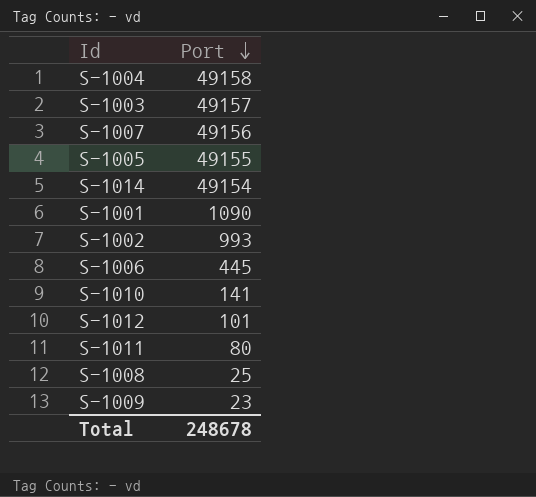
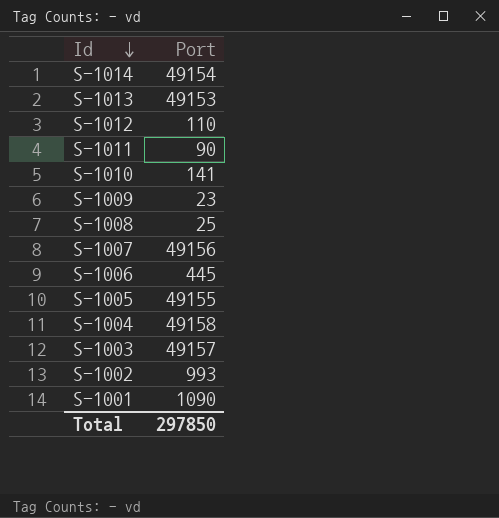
row order: Port descending -> Id descending
row S-1013: none -> 49153
S-1012 | Port: 101 -> 110
S-1011 | Port: 80 -> 90
Total | Port: 248678 -> 297850

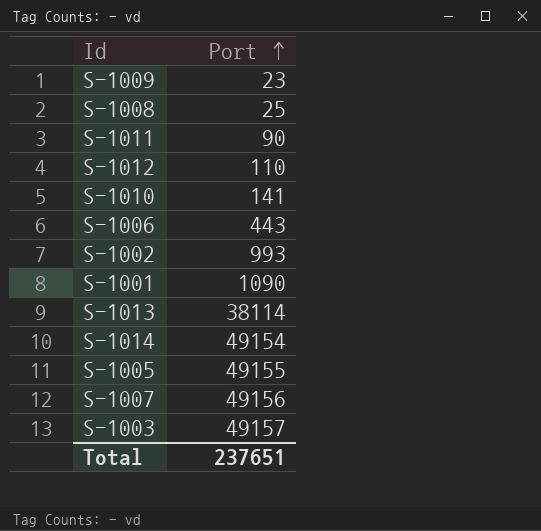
row order: Id descending -> Port ascending
row S-1004: 49158 -> none
S-1006 | Port: 445 -> 443
S-1013 | Port: 49153 -> 38114
Total | Port: 297850 -> 237651

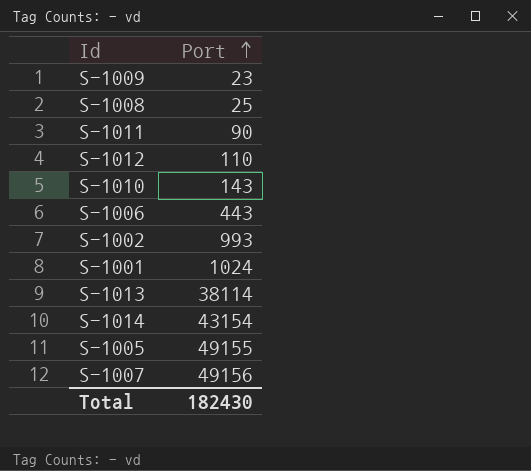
row S-1003: 49157 -> none
S-1010 | Port: 141 -> 143
S-1001 | Port: 1090 -> 1024
S-1014 | Port: 49154 -> 43154
Total | Port: 237651 -> 182430

